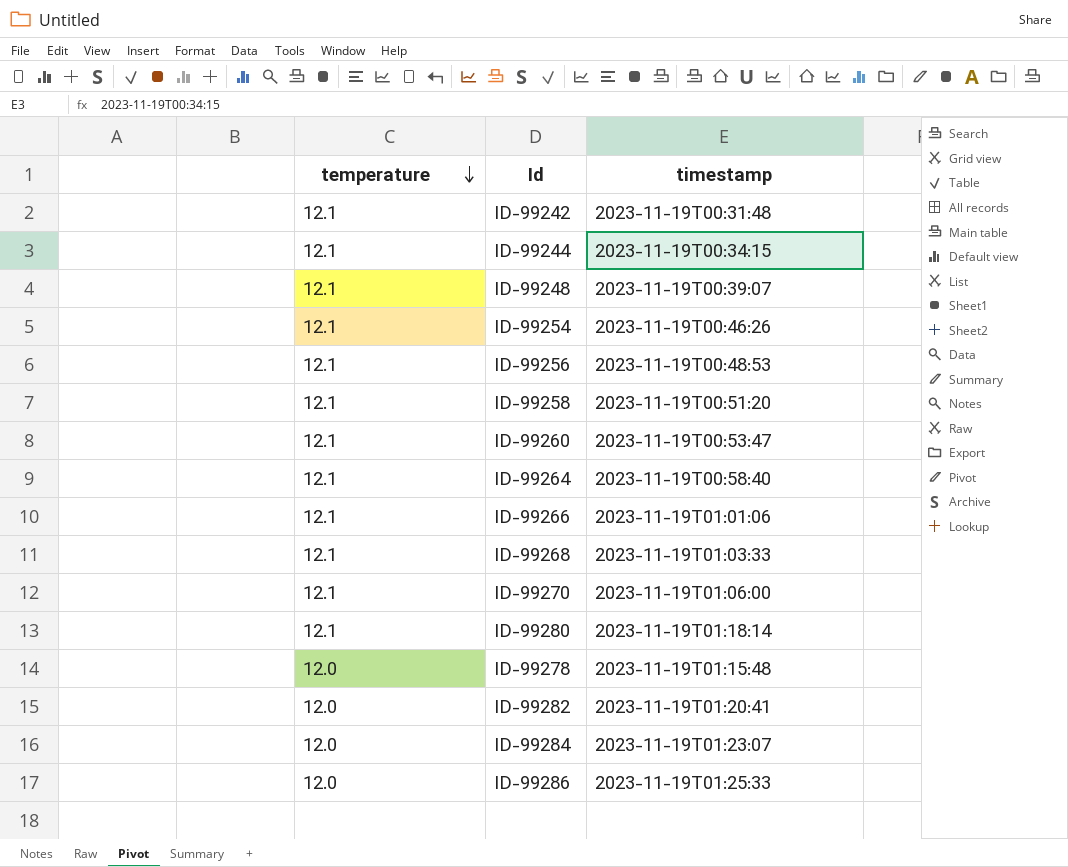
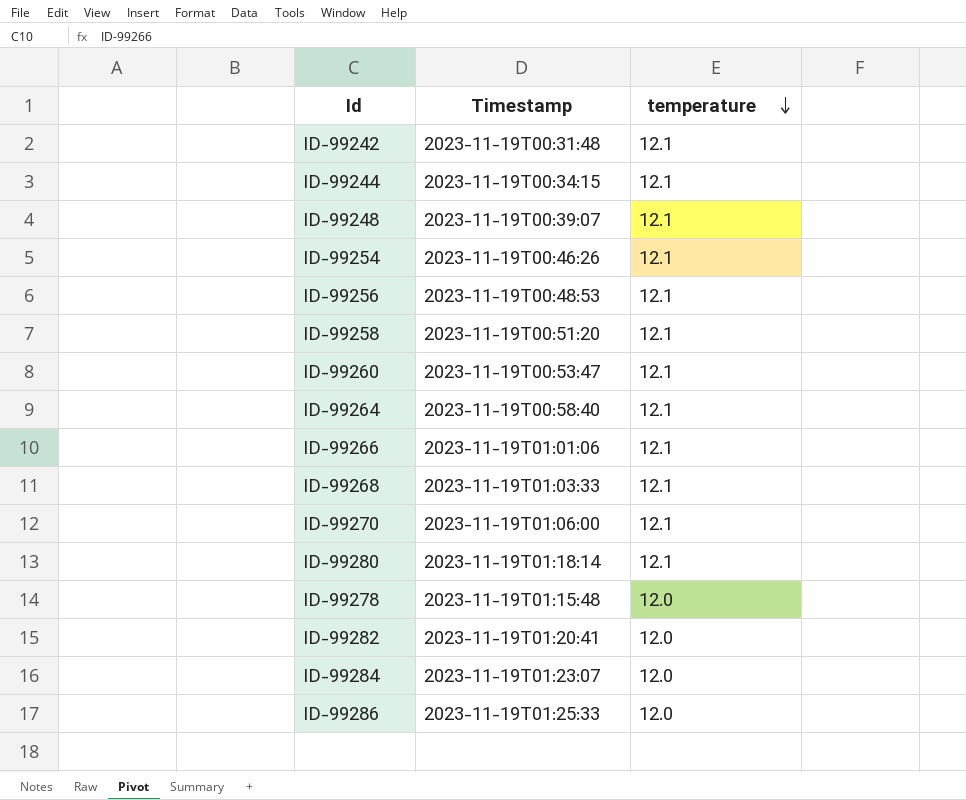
column name: timestamp -> Timestamp
column temperature | position: 1 -> 3

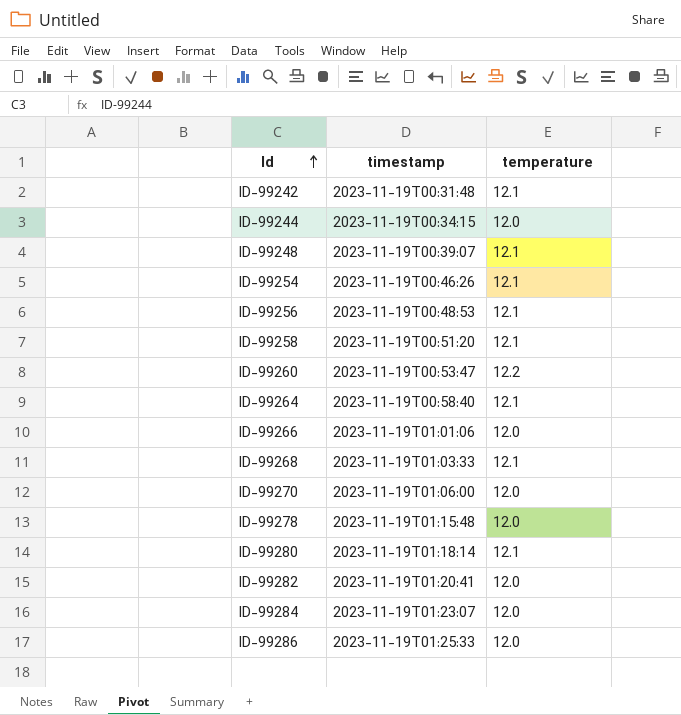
row order: temperature descending -> Id ascending
column name: Timestamp -> timestamp
ID-99244 | temperature: 12.1 -> 12.0
ID-99260 | temperature: 12.1 -> 12.2
ID-99266 | temperature: 12.1 -> 12.0
ID-99270 | temperature: 12.1 -> 12.0

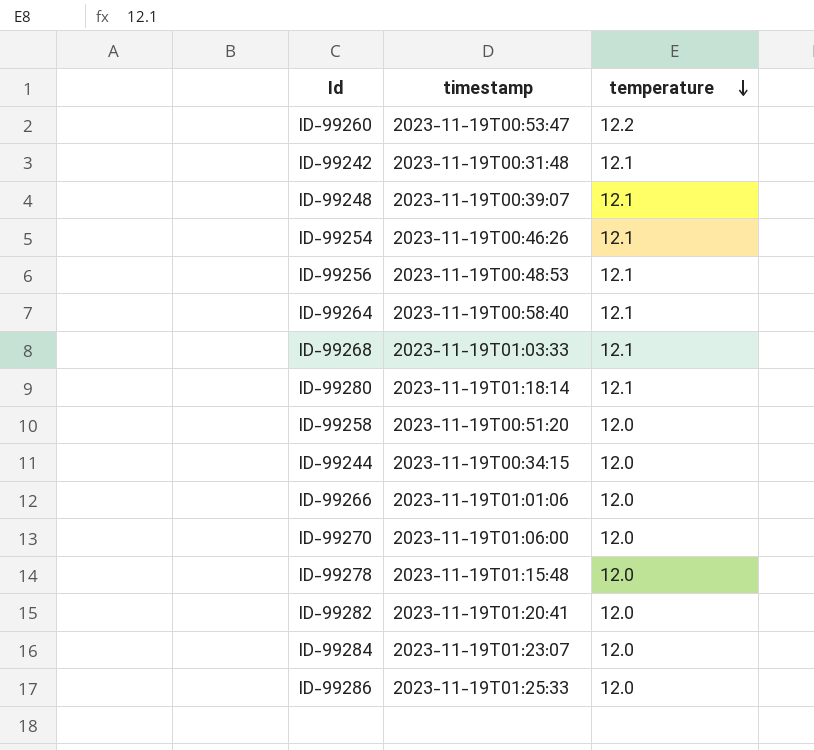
row order: Id ascending -> temperature descending
ID-99258 | temperature: 12.1 -> 12.0

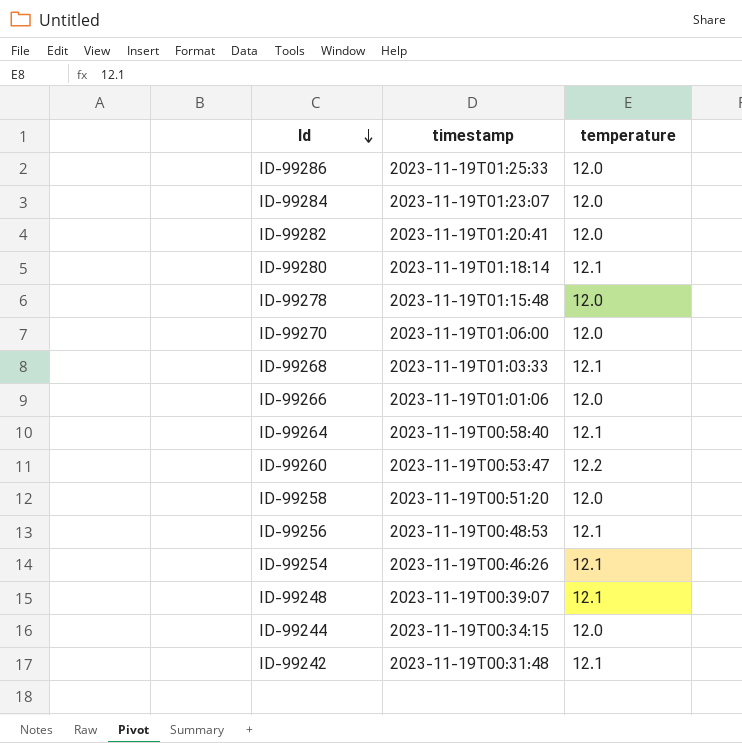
row order: temperature descending -> Id descending

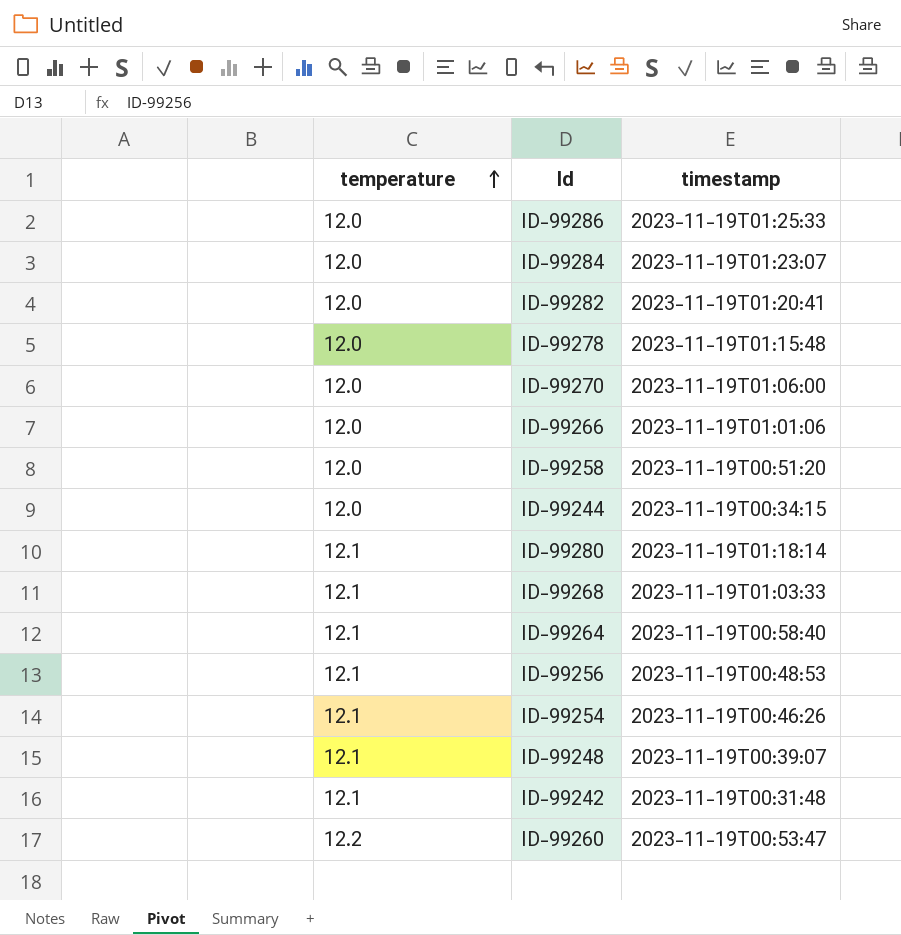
row order: Id descending -> temperature ascending
column temperature | position: 3 -> 1

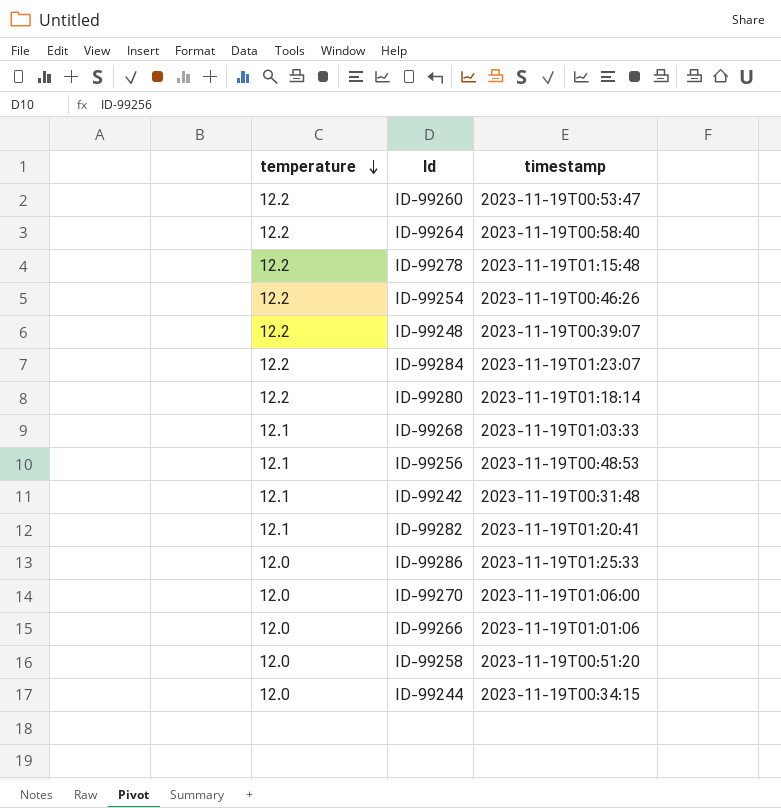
row order: temperature ascending -> temperature descending
ID-99264 | temperature: 12.1 -> 12.2
ID-99278 | temperature: 12.0 -> 12.2
ID-99254 | temperature: 12.1 -> 12.2
ID-99248 | temperature: 12.1 -> 12.2
ID-99284 | temperature: 12.0 -> 12.2
ID-99280 | temperature: 12.1 -> 12.2
ID-99282 | temperature: 12.0 -> 12.1

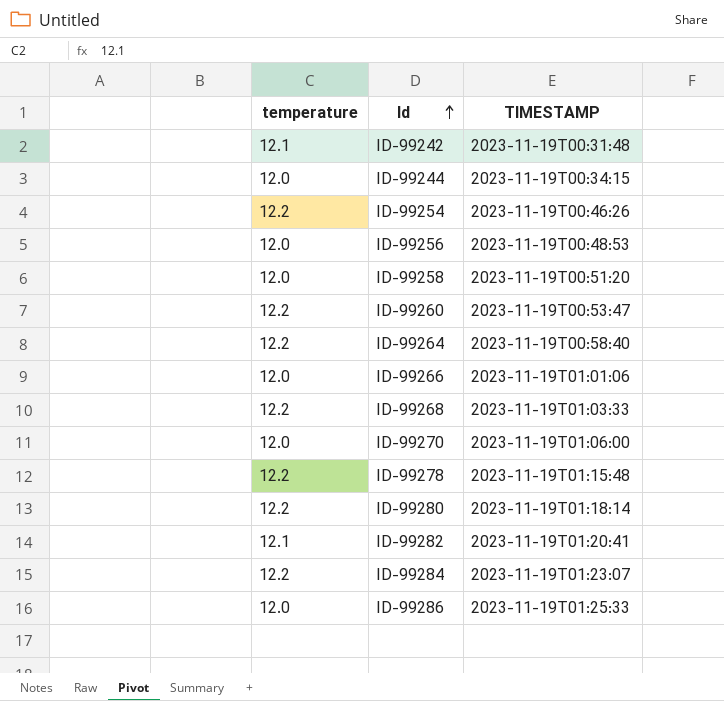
row order: temperature descending -> Id ascending
column name: timestamp -> TIMESTAMP
row ID-99248: 12.2 | 2023-11-19T00:39:07 -> none
ID-99256 | temperature: 12.1 -> 12.0
ID-99268 | temperature: 12.1 -> 12.2

